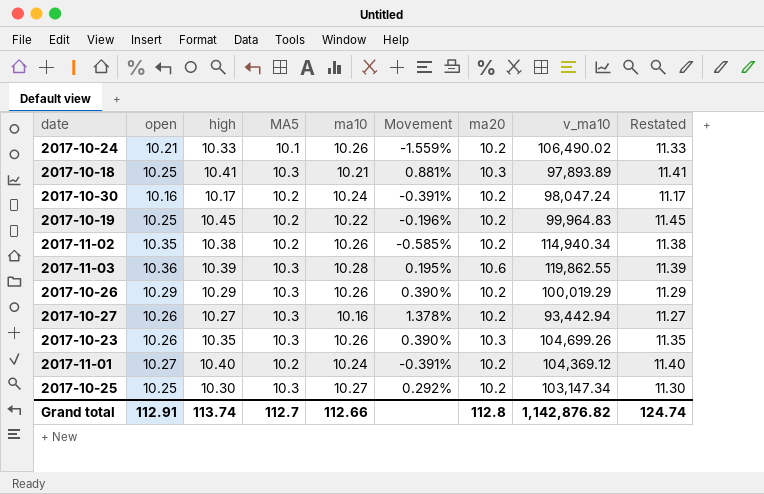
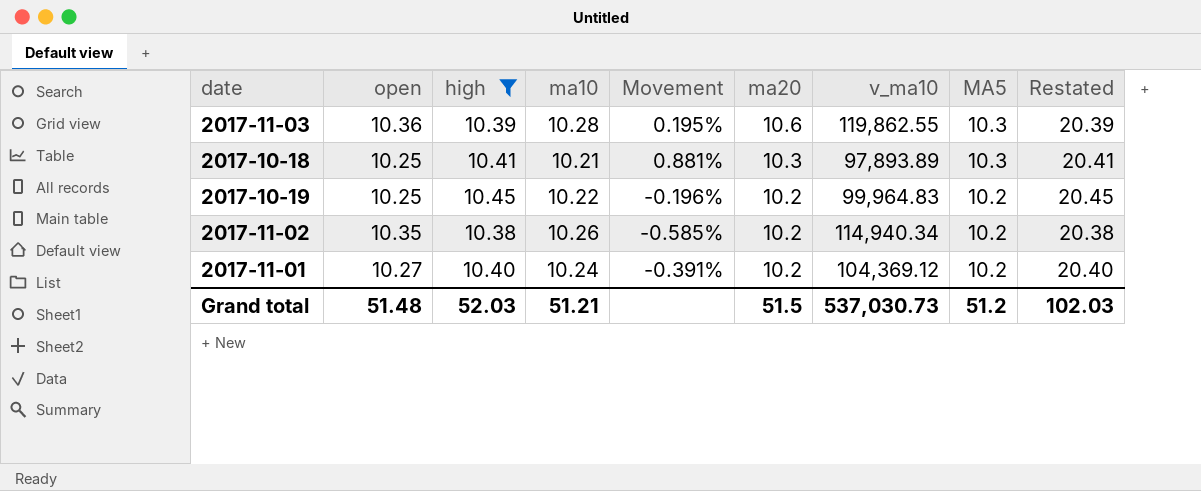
filter: none -> high >= 10.38
row order: none -> ma20 descending
column MA5 | position: 4 -> 8
column Restated | formula: [high] + 1 -> [high] + 10
Grand total | open: 112.91 -> 51.48
Grand total | high: 113.74 -> 52.03
Grand total | ma10: 112.66 -> 51.21
Grand total | ma20: 112.8 -> 51.5
Grand total | v_ma10: 1,142,876.82 -> 537,030.73
Grand total | MA5: 112.7 -> 51.2
Grand total | Restated: 124.74 -> 102.03

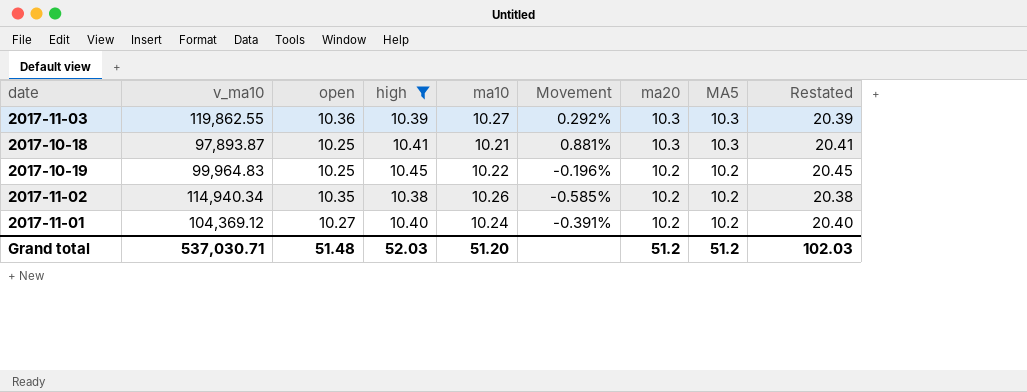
column v_ma10 | position: 7 -> 2
2017-11-03 | ma10: 10.28 -> 10.27
2017-11-03 | Movement: 0.195% -> 0.292%
2017-11-03 | ma20: 10.6 -> 10.3
2017-10-18 | v_ma10: 97,893.89 -> 97,893.87
Grand total | v_ma10: 537,030.73 -> 537,030.71
Grand total | ma10: 51.21 -> 51.20
Grand total | ma20: 51.5 -> 51.2

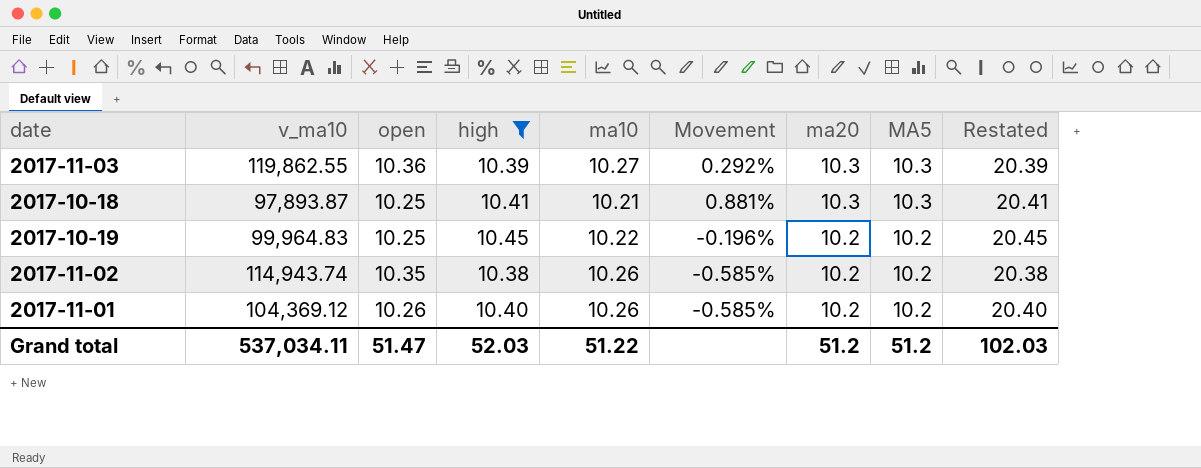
2017-11-02 | v_ma10: 114,940.34 -> 114,943.74
2017-11-01 | open: 10.27 -> 10.26
2017-11-01 | ma10: 10.24 -> 10.26
2017-11-01 | Movement: -0.391% -> -0.585%
Grand total | v_ma10: 537,030.71 -> 537,034.11
Grand total | open: 51.48 -> 51.47
Grand total | ma10: 51.20 -> 51.22

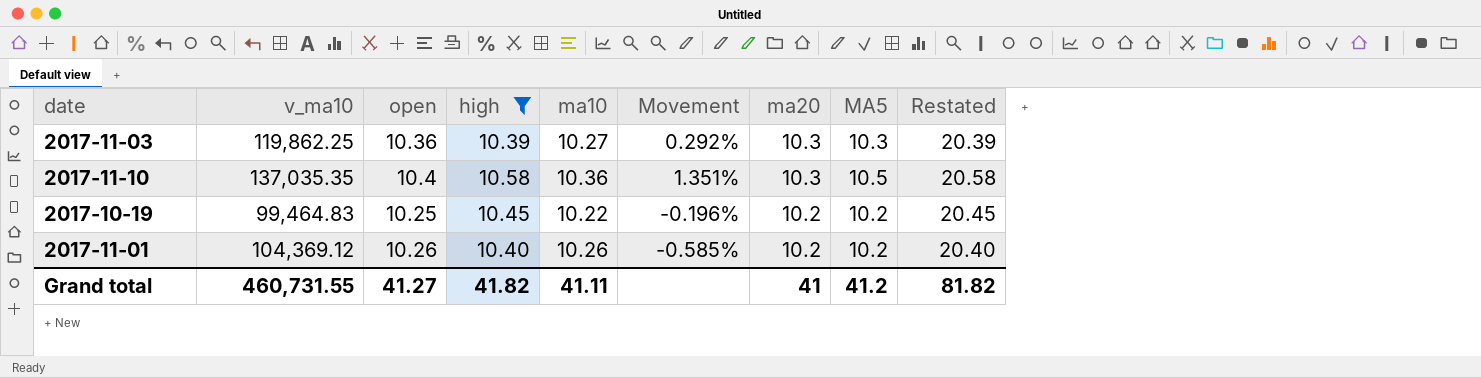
row 2017-10-18: 97,893.87 | 10.25 | 10.41 | 10.21 | 0.881% | 10.3 | 10.3 | 20.41 -> none
row 2017-11-02: 114,943.74 | 10.35 | 10.38 | 10.26 | -0.585% | 10.2 | 10.2 | 20.38 -> none
2017-11-03 | v_ma10: 119,862.55 -> 119,862.25
row 2017-11-10: none -> 137,035.35 | 10.4 | 10.58 | 10.36 | 1.351% | 10.3 | 10.5 | 20.58
2017-10-19 | v_ma10: 99,964.83 -> 99,464.83
Grand total | v_ma10: 537,034.11 -> 460,731.55
Grand total | open: 51.47 -> 41.27
Grand total | high: 52.03 -> 41.82
Grand total | ma10: 51.22 -> 41.11
Grand total | ma20: 51.2 -> 41
Grand total | MA5: 51.2 -> 41.2
Grand total | Restated: 102.03 -> 81.82

